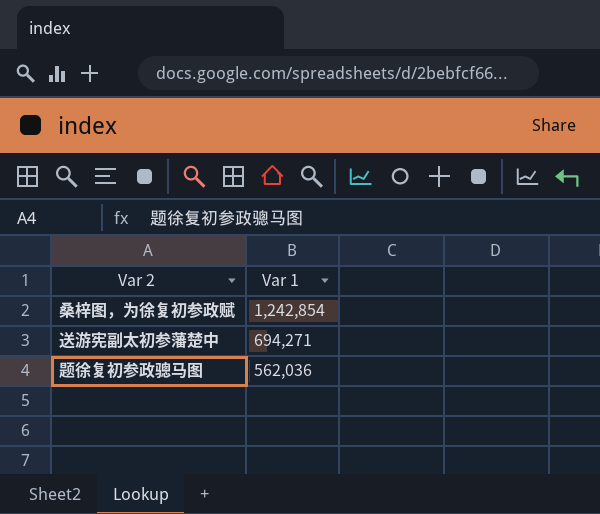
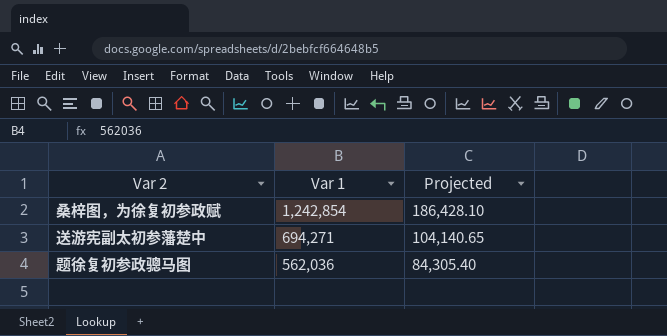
column Projected | formula: none -> [Var 1] * 0.15

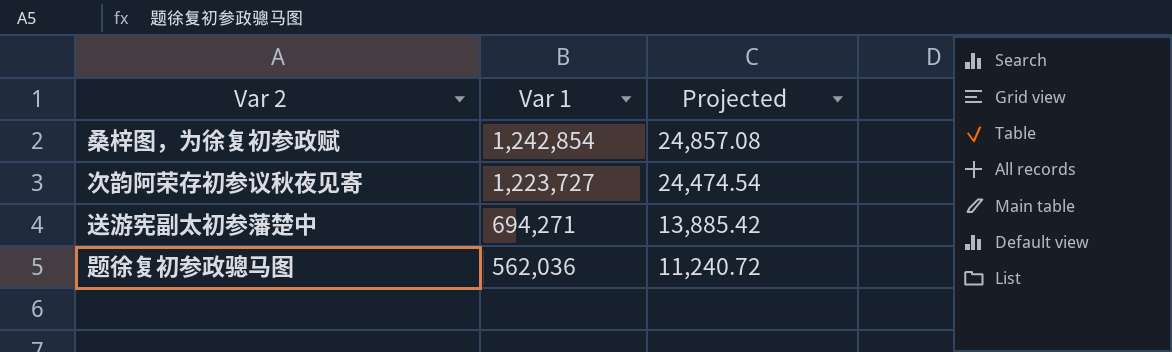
column Projected | formula: [Var 1] * 0.15 -> [Var 1] * 0.02
row 次韵阿荣存初参议秋夜见寄: none -> 1,223,727 | 24,474.54

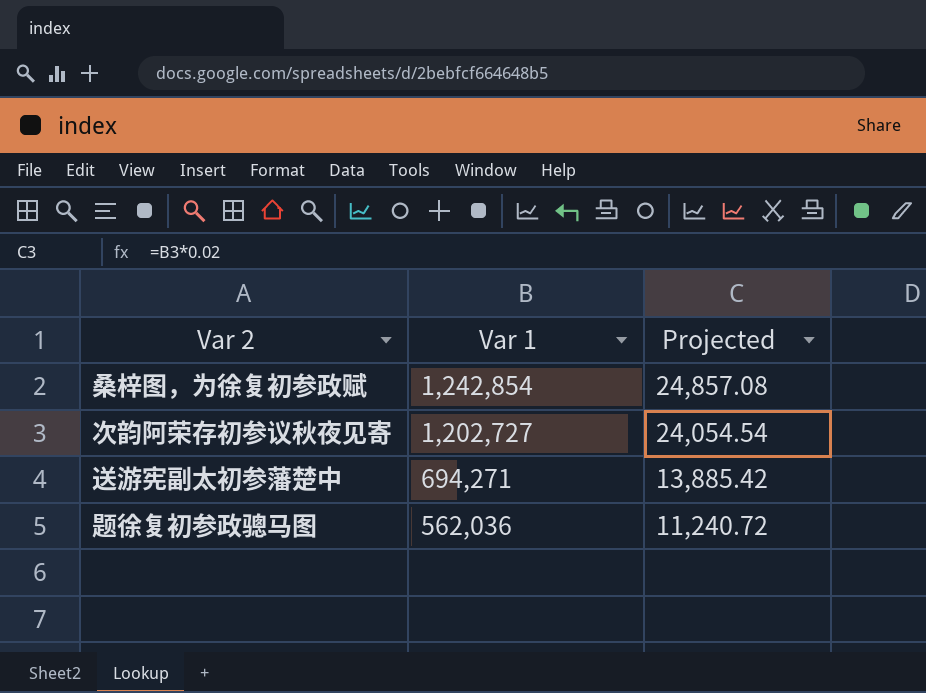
次韵阿荣存初参议秋夜见寄 | Var 1: 1,223,727 -> 1,202,727
次韵阿荣存初参议秋夜见寄 | Projected: 24,474.54 -> 24,054.54

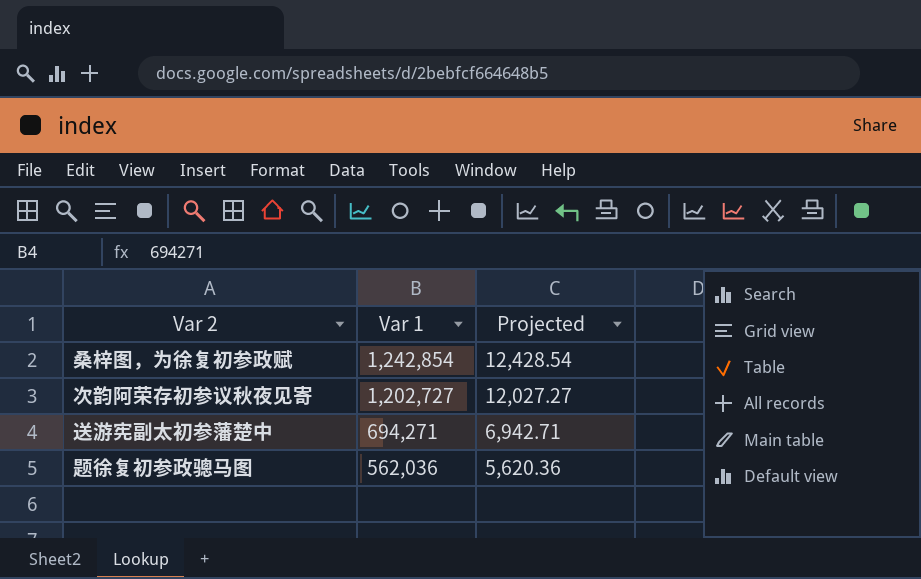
column Projected | formula: [Var 1] * 0.02 -> [Var 1] * 0.01

